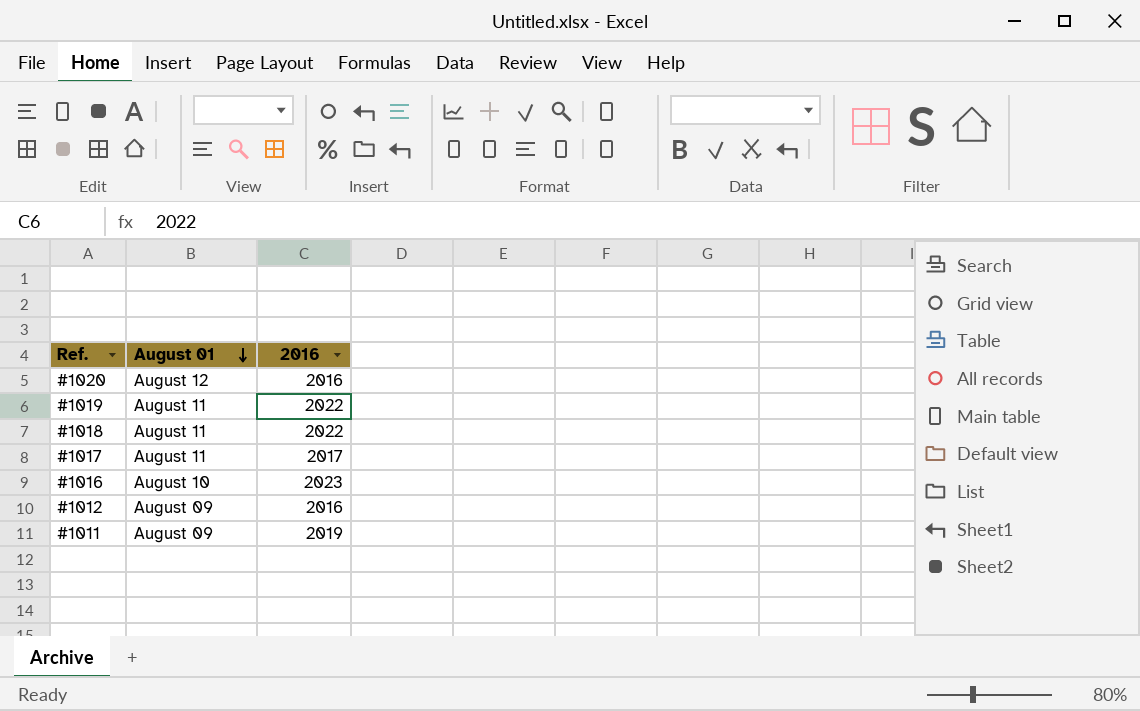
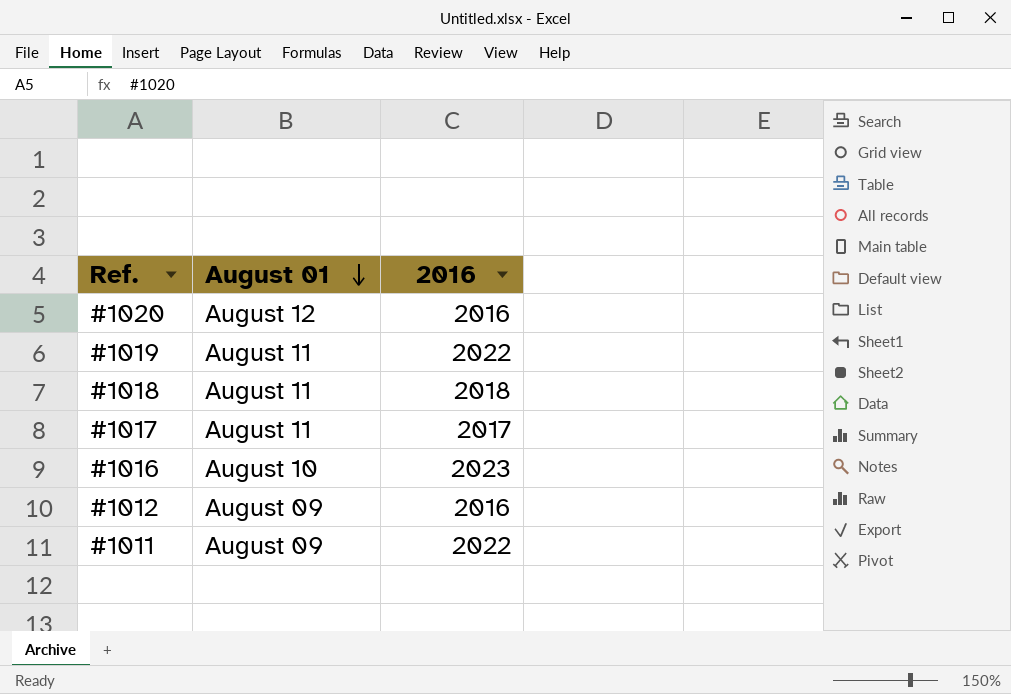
#1018 | 2016: 2022 -> 2018
#1011 | 2016: 2019 -> 2022

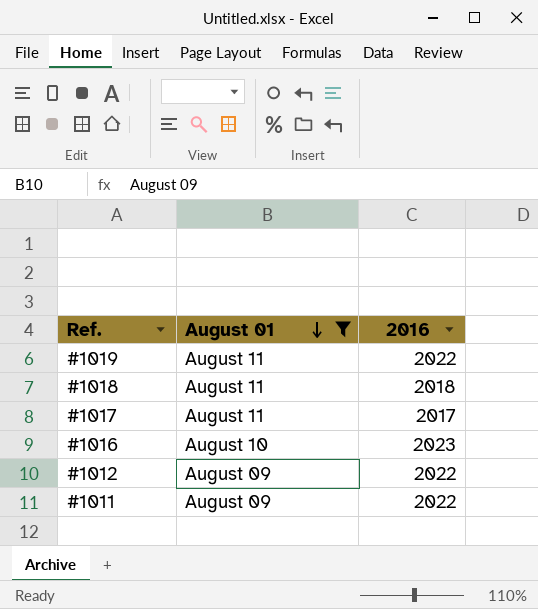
filter: none -> August 01 != August 12
#1012 | 2016: 2016 -> 2022

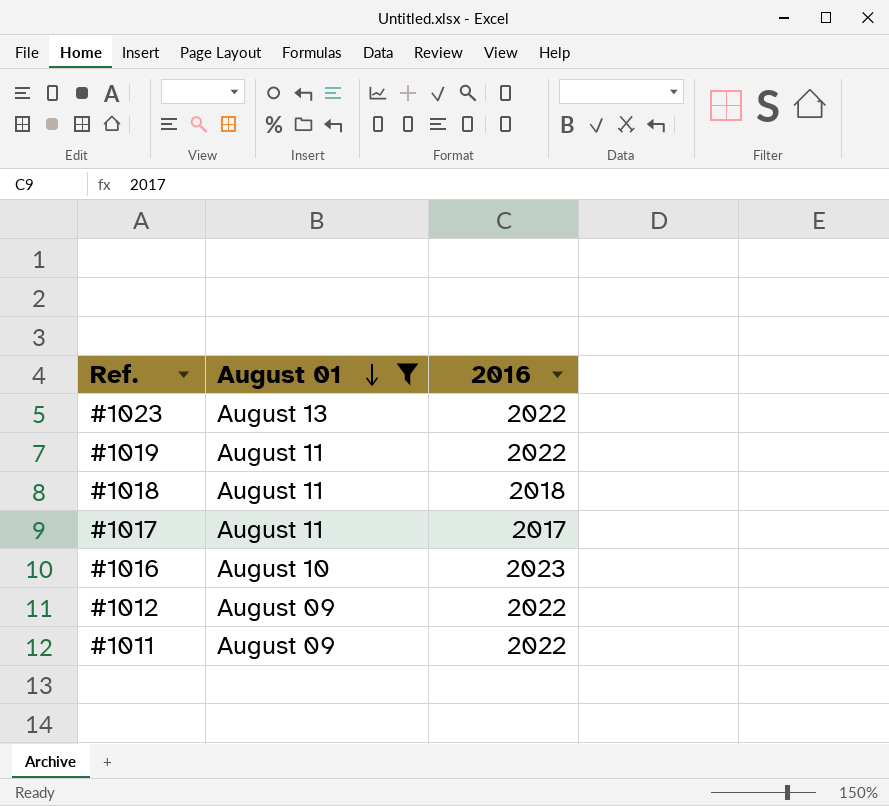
row #1023: none -> August 13 | 2022

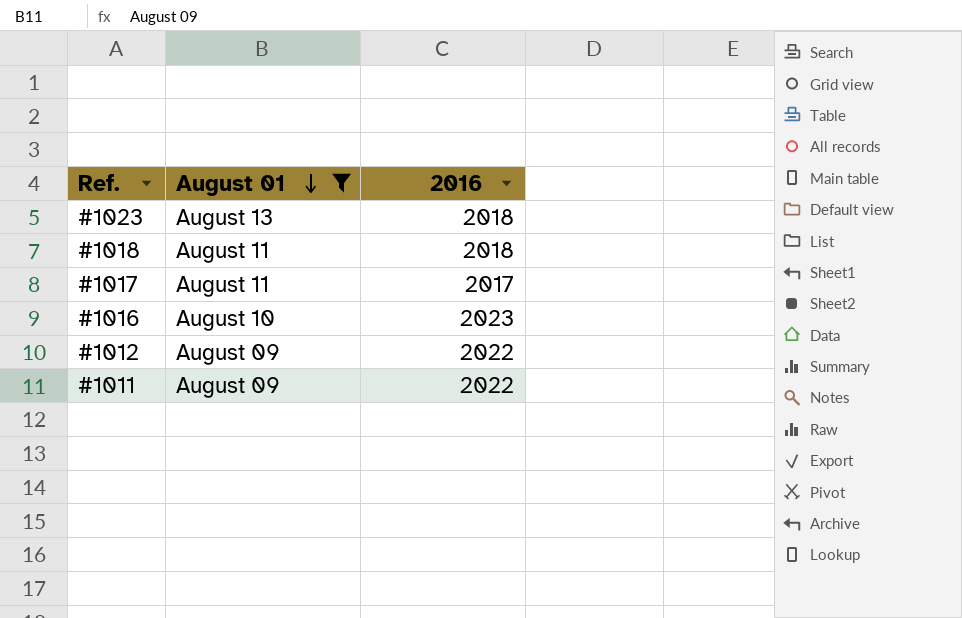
row #1019: August 11 | 2022 -> none
#1023 | 2016: 2022 -> 2018

